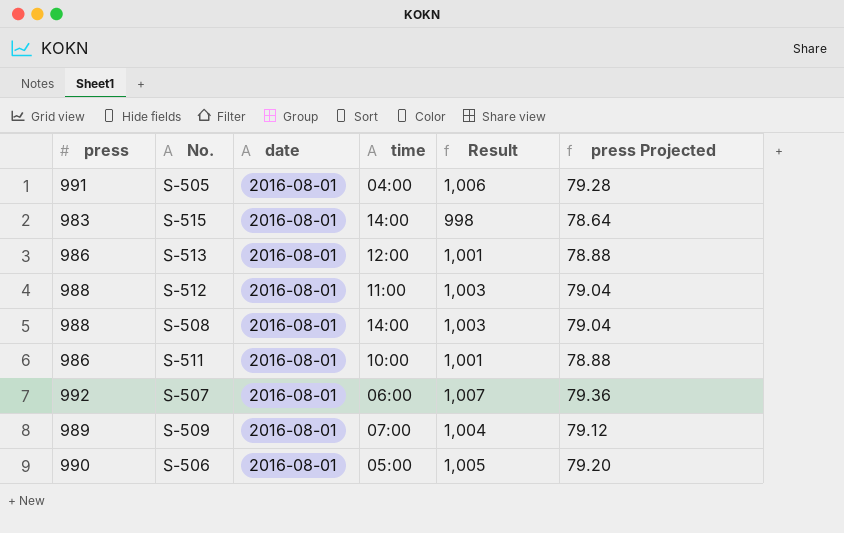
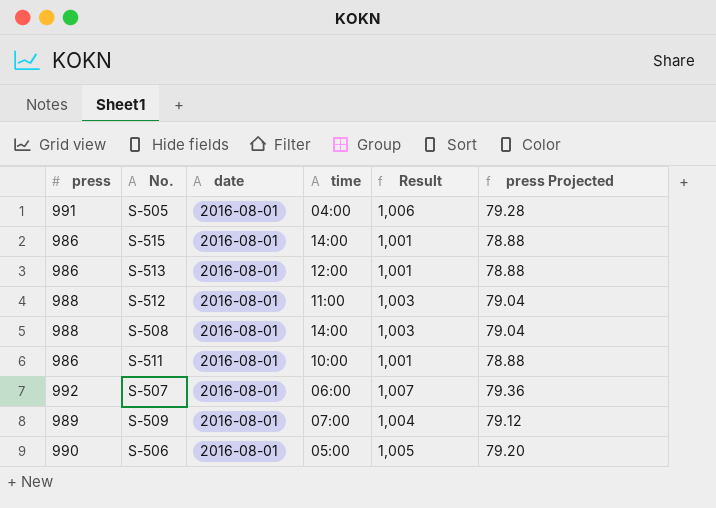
S-515 | press: 983 -> 986
S-515 | Result: 998 -> 1,001
S-515 | press Projected: 78.64 -> 78.88

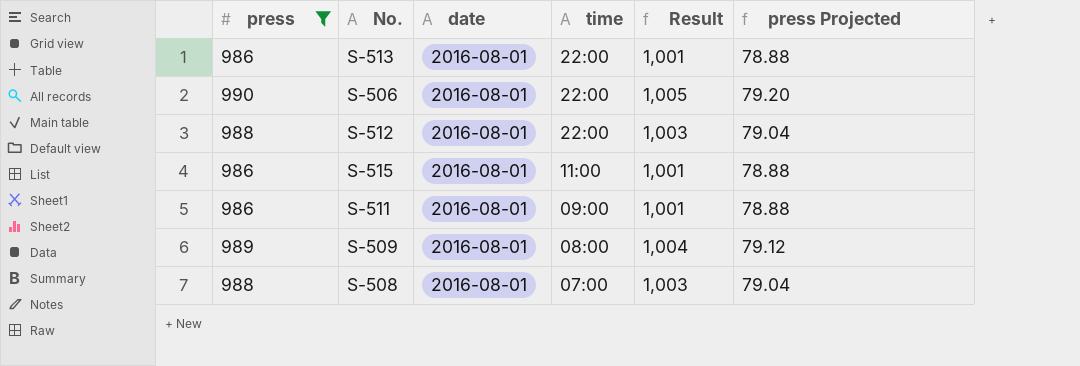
filter: none -> press <= 990
row order: none -> time descending
S-513 | time: 12:00 -> 22:00
S-506 | time: 05:00 -> 22:00
S-512 | time: 11:00 -> 22:00
S-515 | time: 14:00 -> 11:00
S-511 | time: 10:00 -> 09:00
S-509 | time: 07:00 -> 08:00
S-508 | time: 14:00 -> 07:00

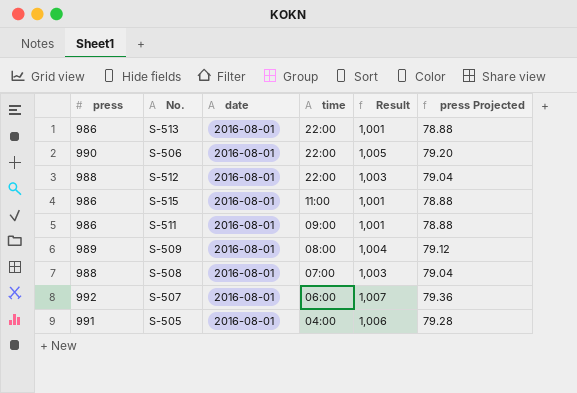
filter: press <= 990 -> none

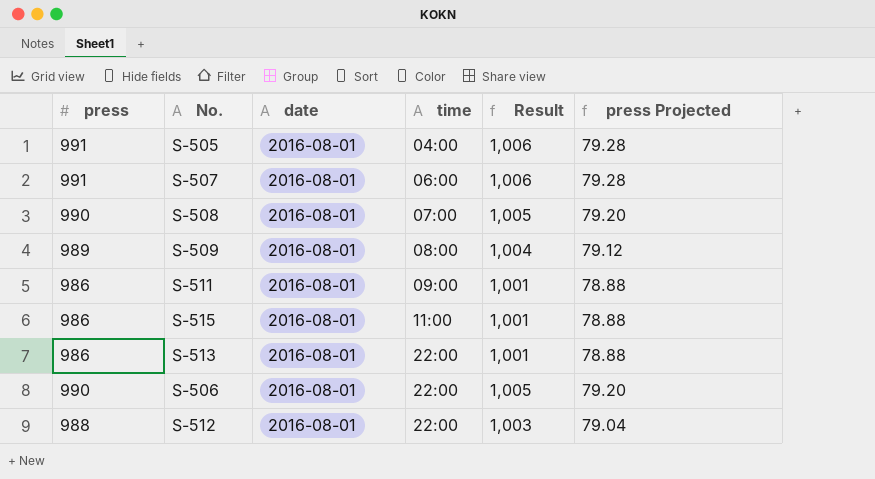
row order: time descending -> time ascending
S-507 | press: 992 -> 991
S-507 | Result: 1,007 -> 1,006
S-507 | press Projected: 79.36 -> 79.28
S-508 | press: 988 -> 990
S-508 | Result: 1,003 -> 1,005
S-508 | press Projected: 79.04 -> 79.20

